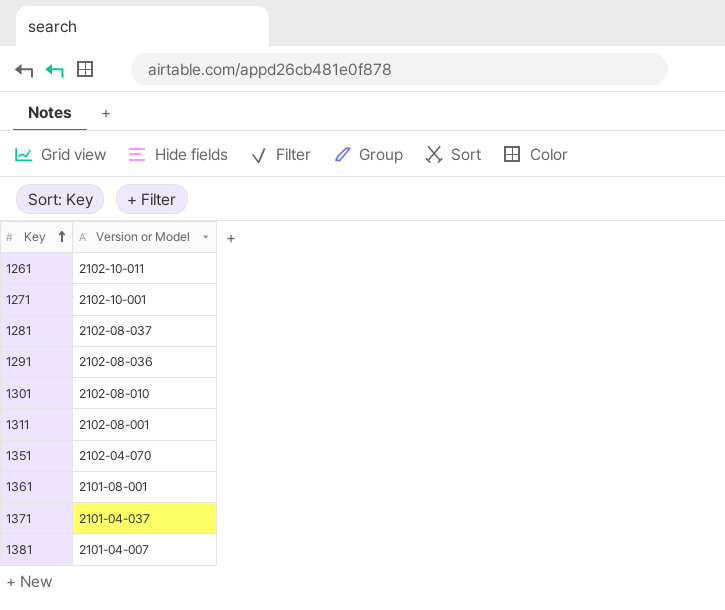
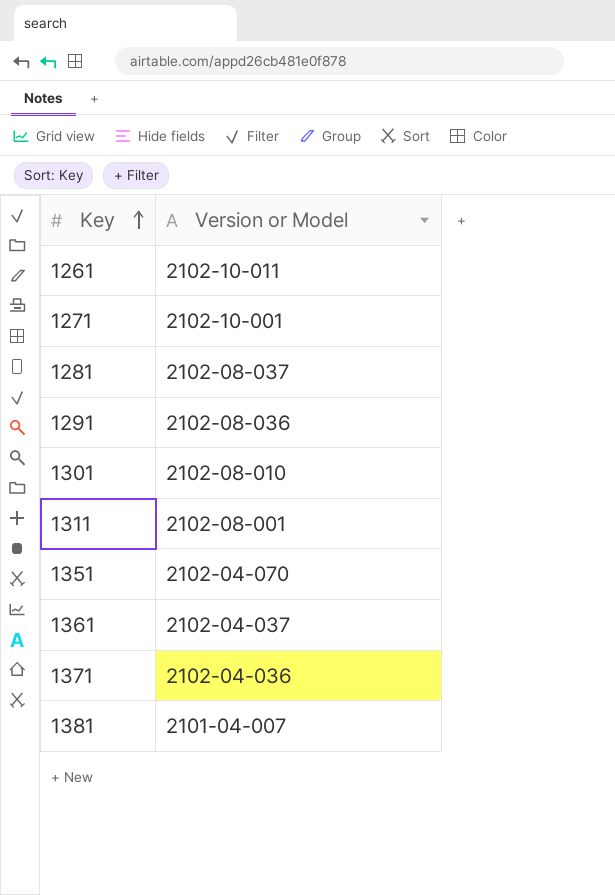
1361 | Version or Model: 2101-08-001 -> 2102-04-037
1371 | Version or Model: 2101-04-037 -> 2102-04-036

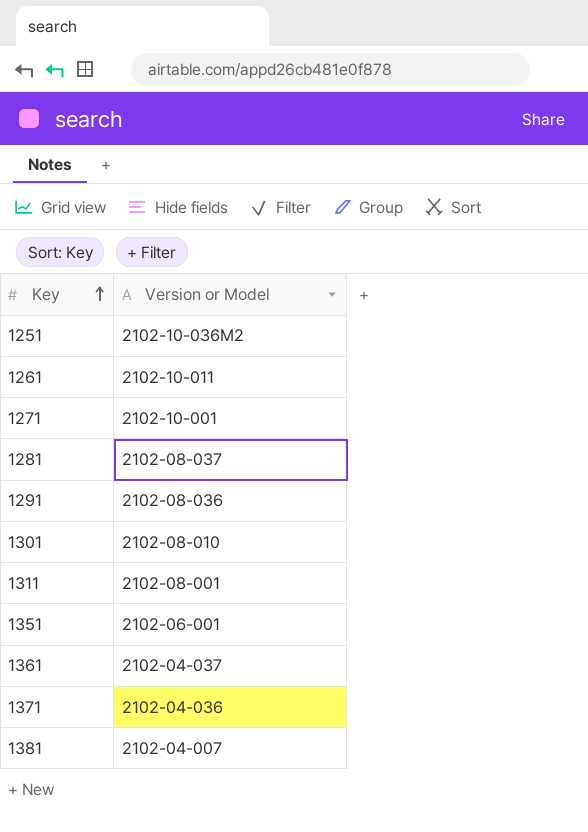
row 1251: none -> 2102-10-036M2
1351 | Version or Model: 2102-04-070 -> 2102-06-001
1381 | Version or Model: 2101-04-007 -> 2102-04-007

